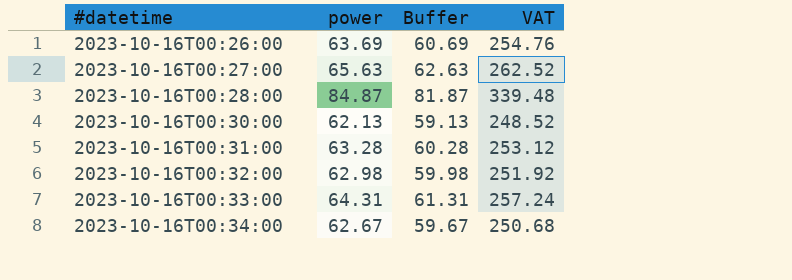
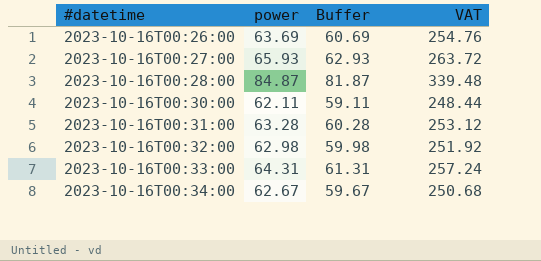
2023-10-16T00:27:00 | power: 65.63 -> 65.93
2023-10-16T00:27:00 | Buffer: 62.63 -> 62.93
2023-10-16T00:27:00 | VAT: 262.52 -> 263.72
2023-10-16T00:30:00 | power: 62.13 -> 62.11
2023-10-16T00:30:00 | Buffer: 59.13 -> 59.11
2023-10-16T00:30:00 | VAT: 248.52 -> 248.44

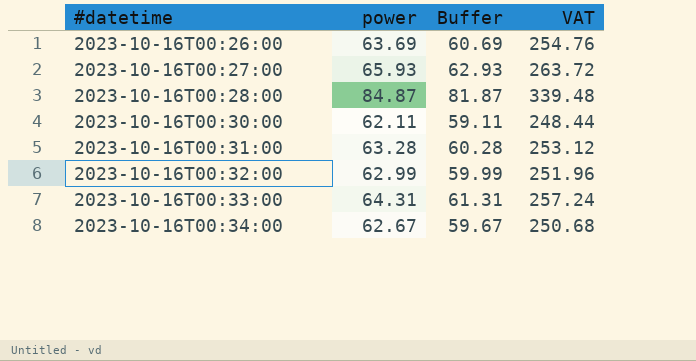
2023-10-16T00:32:00 | power: 62.98 -> 62.99
2023-10-16T00:32:00 | Buffer: 59.98 -> 59.99
2023-10-16T00:32:00 | VAT: 251.92 -> 251.96

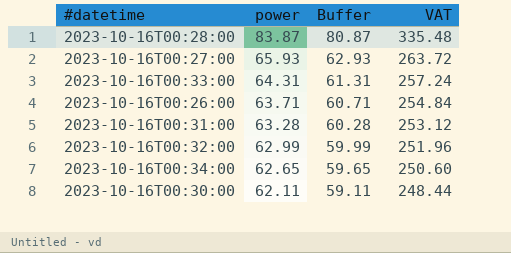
row order: #datetime ascending -> power descending
2023-10-16T00:28:00 | power: 84.87 -> 83.87
2023-10-16T00:28:00 | Buffer: 81.87 -> 80.87
2023-10-16T00:28:00 | VAT: 339.48 -> 335.48
2023-10-16T00:26:00 | power: 63.69 -> 63.71
2023-10-16T00:26:00 | Buffer: 60.69 -> 60.71
2023-10-16T00:26:00 | VAT: 254.76 -> 254.84
2023-10-16T00:34:00 | power: 62.67 -> 62.65
2023-10-16T00:34:00 | Buffer: 59.67 -> 59.65
2023-10-16T00:34:00 | VAT: 250.68 -> 250.60

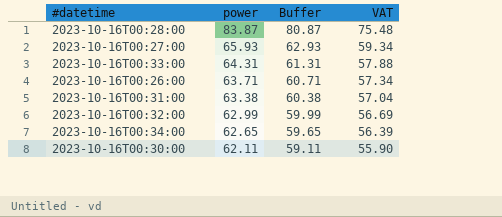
column VAT | formula: [power] * 4 -> [power] * 0.9
2023-10-16T00:31:00 | power: 63.28 -> 63.38
2023-10-16T00:31:00 | Buffer: 60.28 -> 60.38

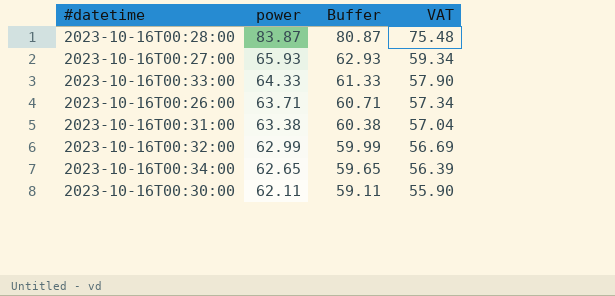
2023-10-16T00:33:00 | power: 64.31 -> 64.33
2023-10-16T00:33:00 | Buffer: 61.31 -> 61.33
2023-10-16T00:33:00 | VAT: 57.88 -> 57.90

